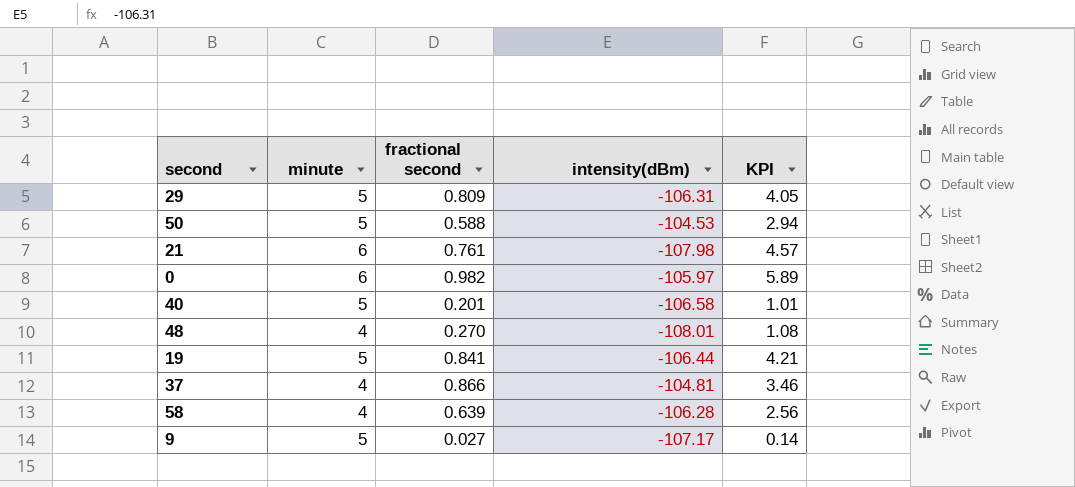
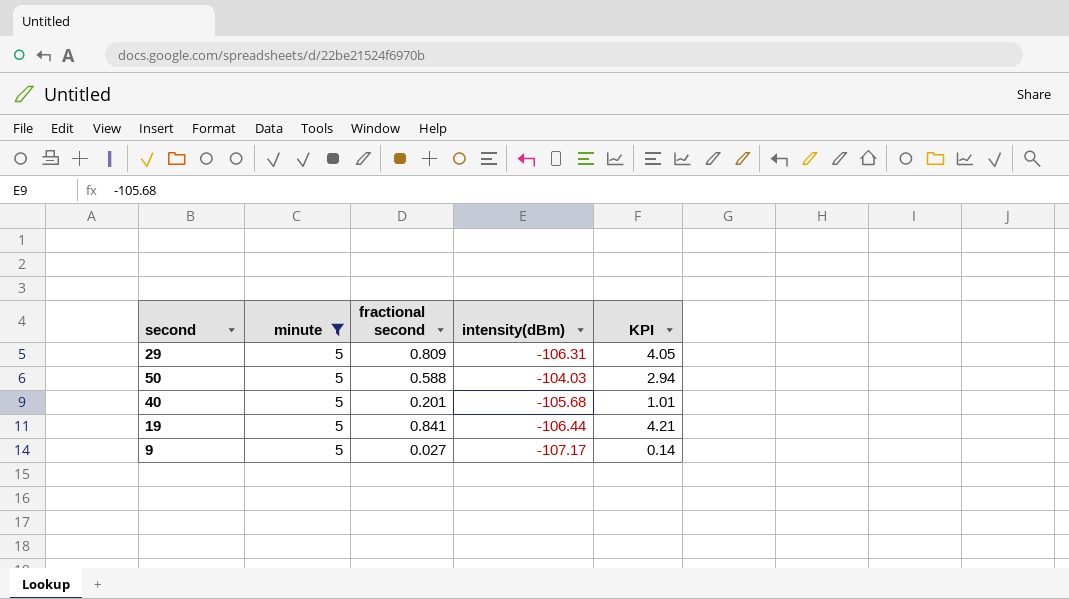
filter: none -> minute = 5
50 | intensity(dBm): -104.53 -> -104.03
40 | intensity(dBm): -106.58 -> -105.68

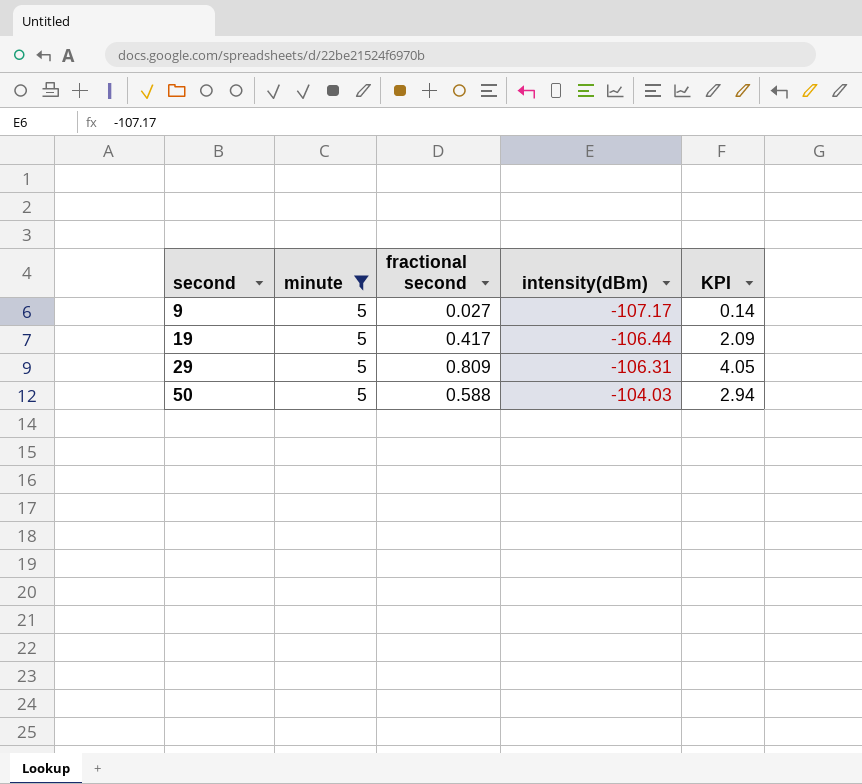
row order: none -> second ascending
row 40: 5 | 0.201 | -105.68 | 1.01 -> none
19 | fractional second: 0.841 -> 0.417
19 | KPI: 4.21 -> 2.09

